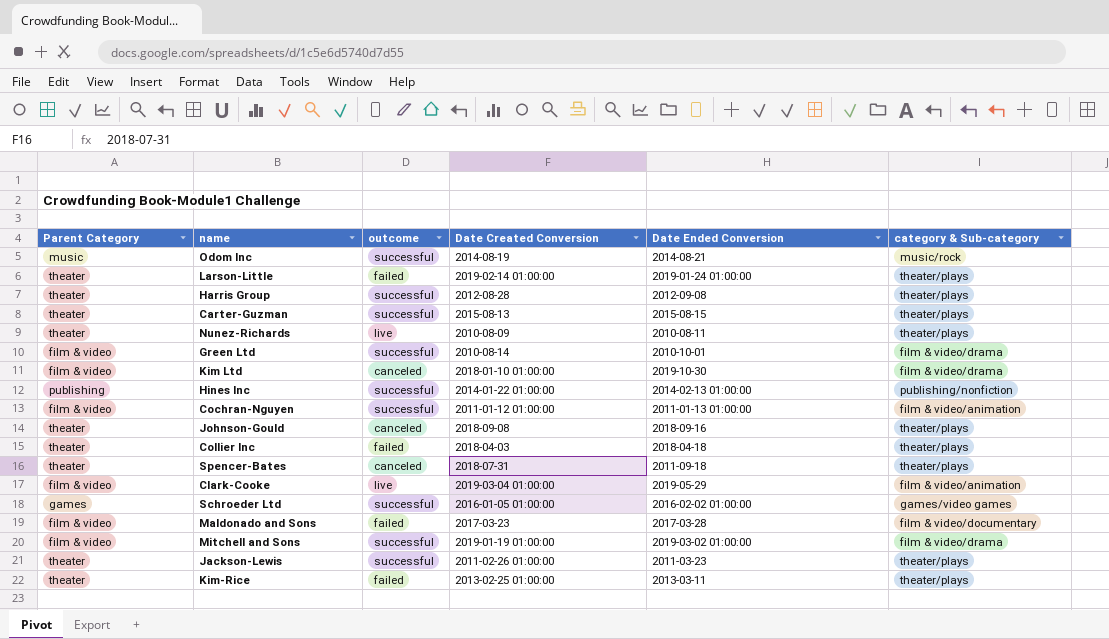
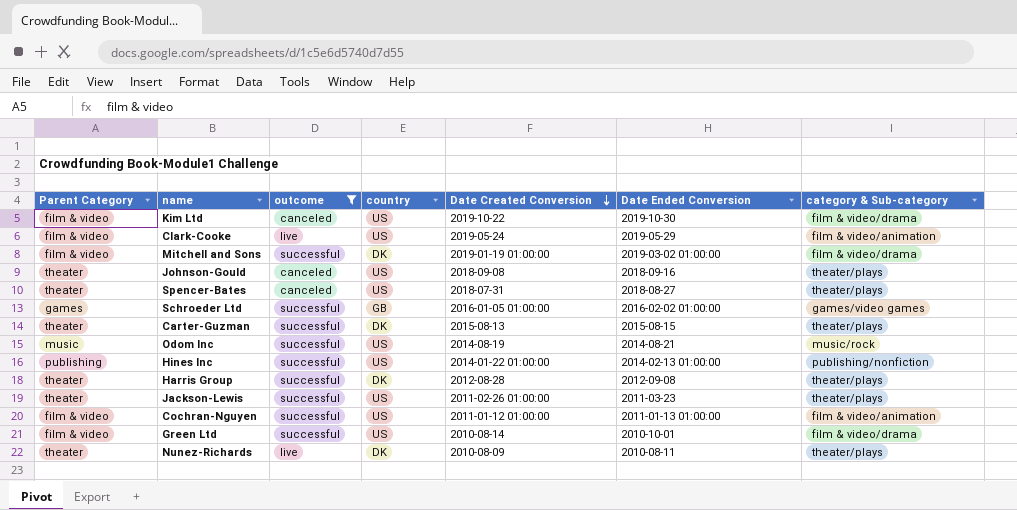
filter: none -> outcome != failed
row order: none -> Date Created Conversion descending
column country | position: none -> 4
Kim Ltd | Date Created Conversion: 2018-01-10 01:00:00 -> 2019-10-22
Clark-Cooke | Date Created Conversion: 2019-03-04 01:00:00 -> 2019-05-24
Spencer-Bates | Date Ended Conversion: 2011-09-18 -> 2018-08-27

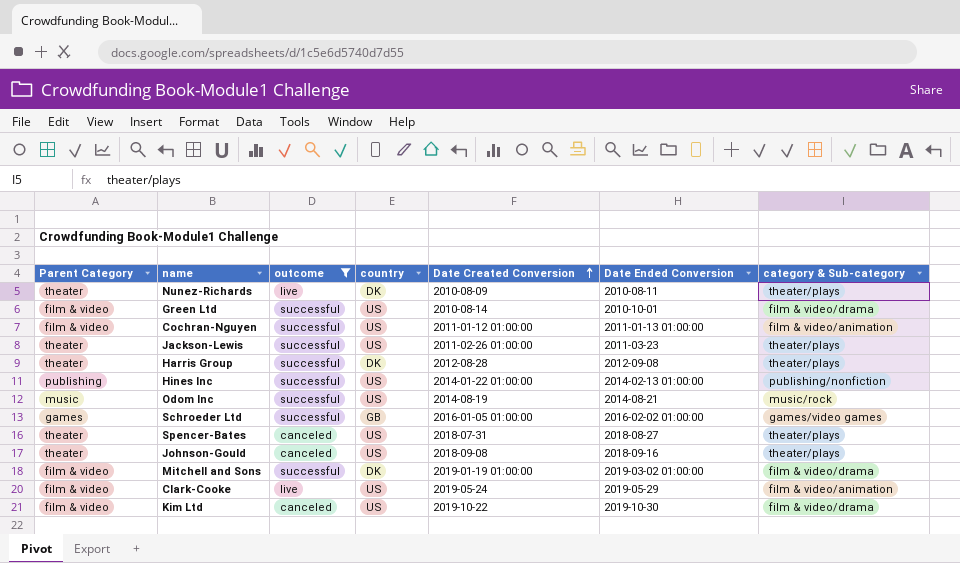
row order: Date Created Conversion descending -> Date Created Conversion ascending
row Carter-Guzman: theater | successful | DK | 2015-08-13 | 2015-08-15 | theater/plays -> none

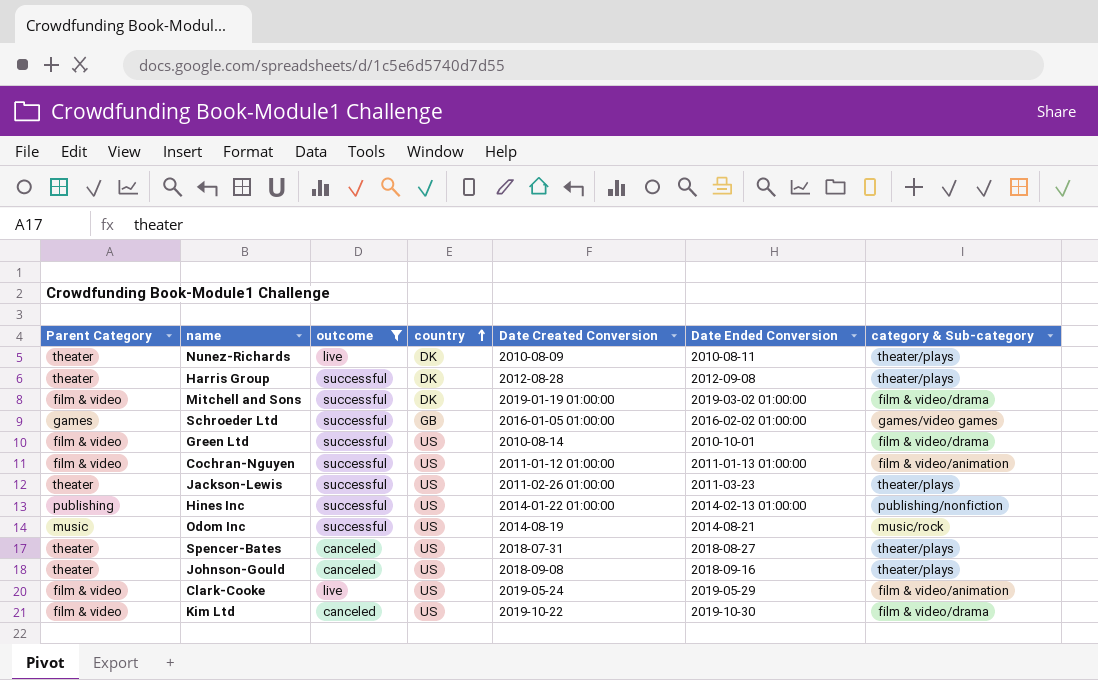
row order: Date Created Conversion ascending -> country ascending

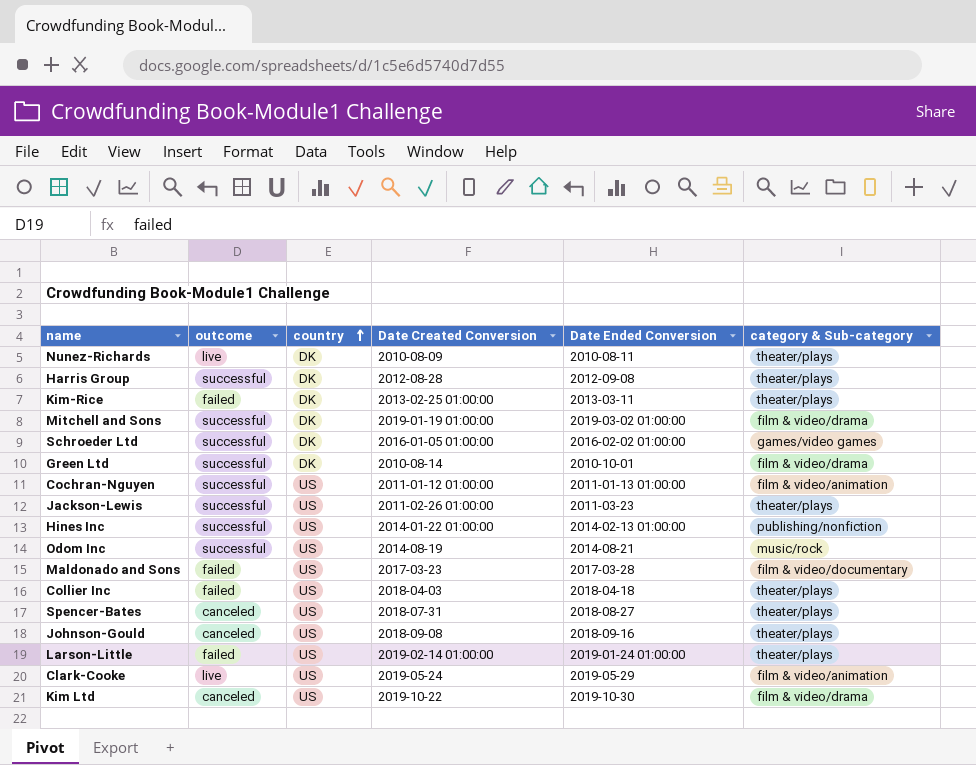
filter: outcome != failed -> none
column Parent Category | position: 1 -> none
Schroeder Ltd | country: GB -> DK
Green Ltd | country: US -> DK

